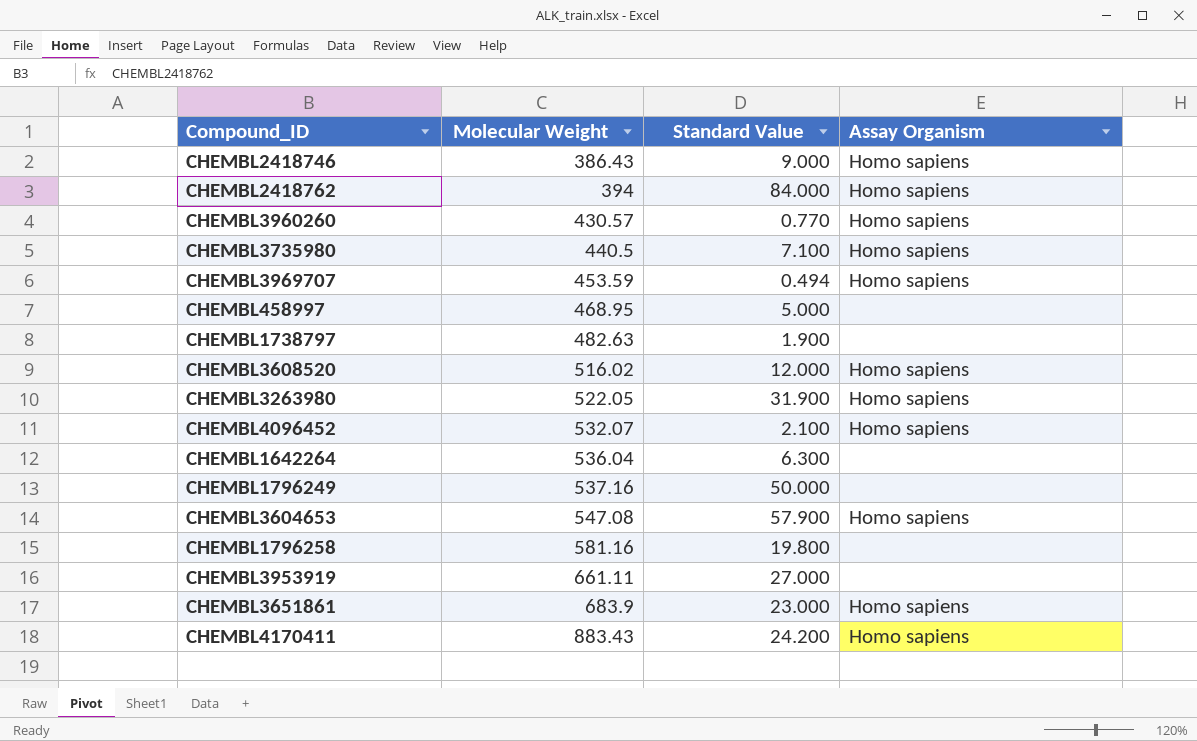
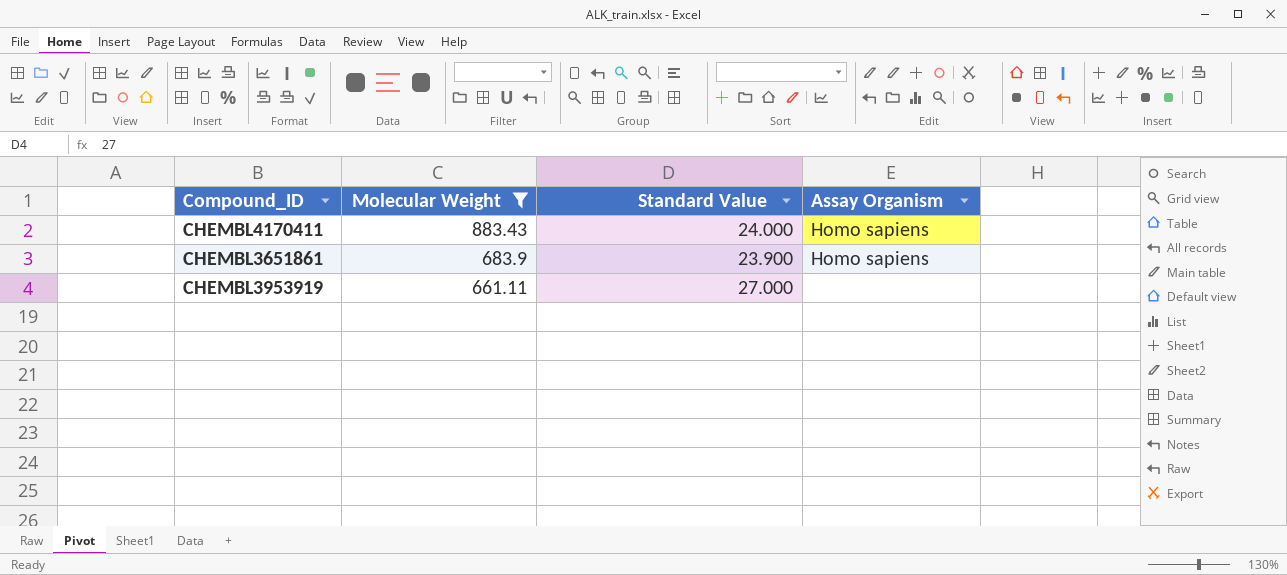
filter: none -> Molecular Weight >= 661.11
row order: Molecular Weight ascending -> Molecular Weight descending
CHEMBL4170411 | Standard Value: 24.200 -> 24.000
CHEMBL3651861 | Standard Value: 23.000 -> 23.900

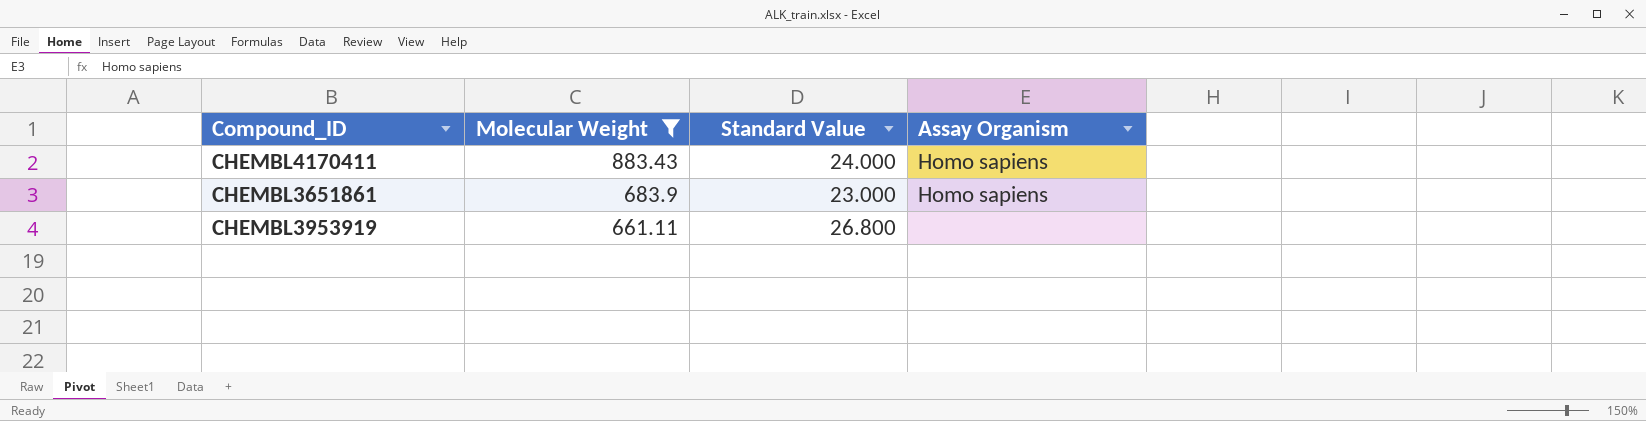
CHEMBL3651861 | Standard Value: 23.900 -> 23.000
CHEMBL3953919 | Standard Value: 27.000 -> 26.800

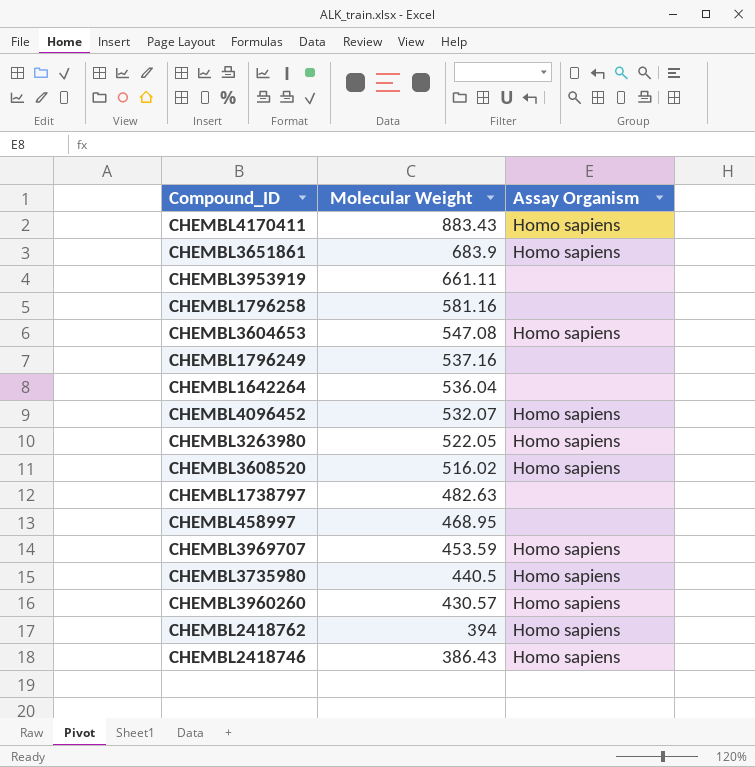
filter: Molecular Weight >= 661.11 -> none
column Standard Value | position: 3 -> none

